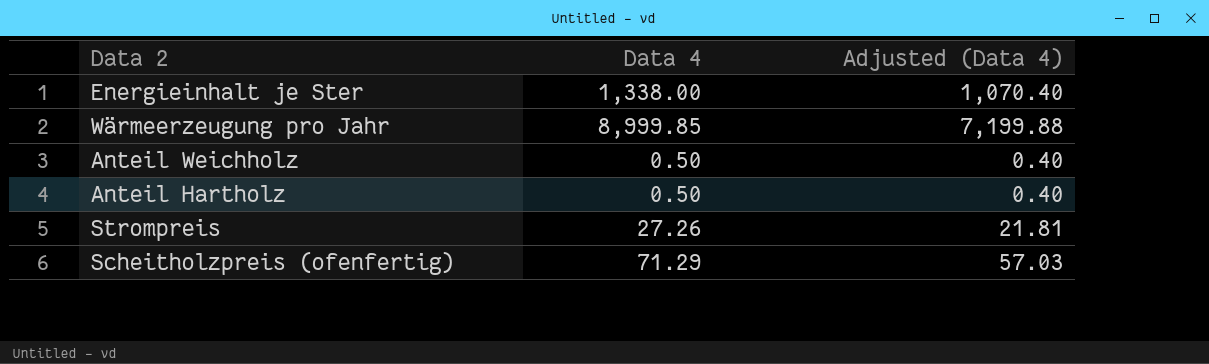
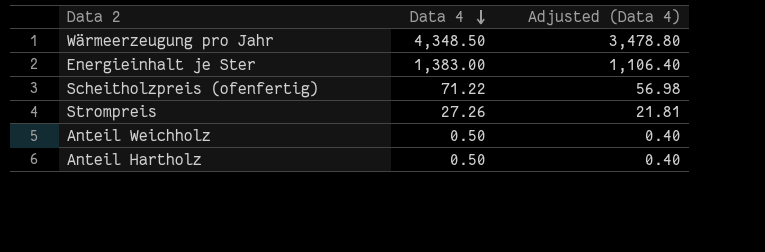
row order: none -> Data 4 descending
Wärmeerzeugung pro Jahr | Data 4: 8,999.85 -> 4,348.50
Wärmeerzeugung pro Jahr | Adjusted (Data 4): 7,199.88 -> 3,478.80
Energieinhalt je Ster | Data 4: 1,338.00 -> 1,383.00
Energieinhalt je Ster | Adjusted (Data 4): 1,070.40 -> 1,106.40
Scheitholzpreis (ofenfertig) | Data 4: 71.29 -> 71.22
Scheitholzpreis (ofenfertig) | Adjusted (Data 4): 57.03 -> 56.98

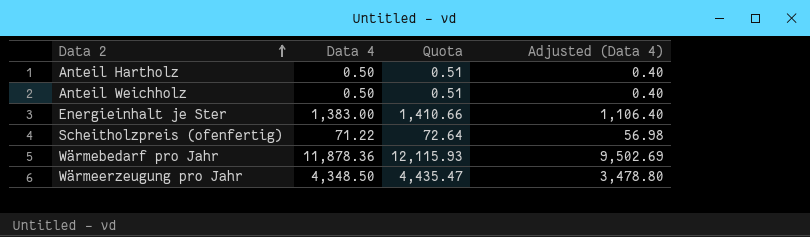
row order: Data 4 descending -> Data 2 ascending
column Quota | formula: none -> [Data 4] * 1.02
row Strompreis: 27.26 | 21.81 -> none
row Wärmebedarf pro Jahr: none -> 11,878.36 | 12,115.93 | 9,502.69

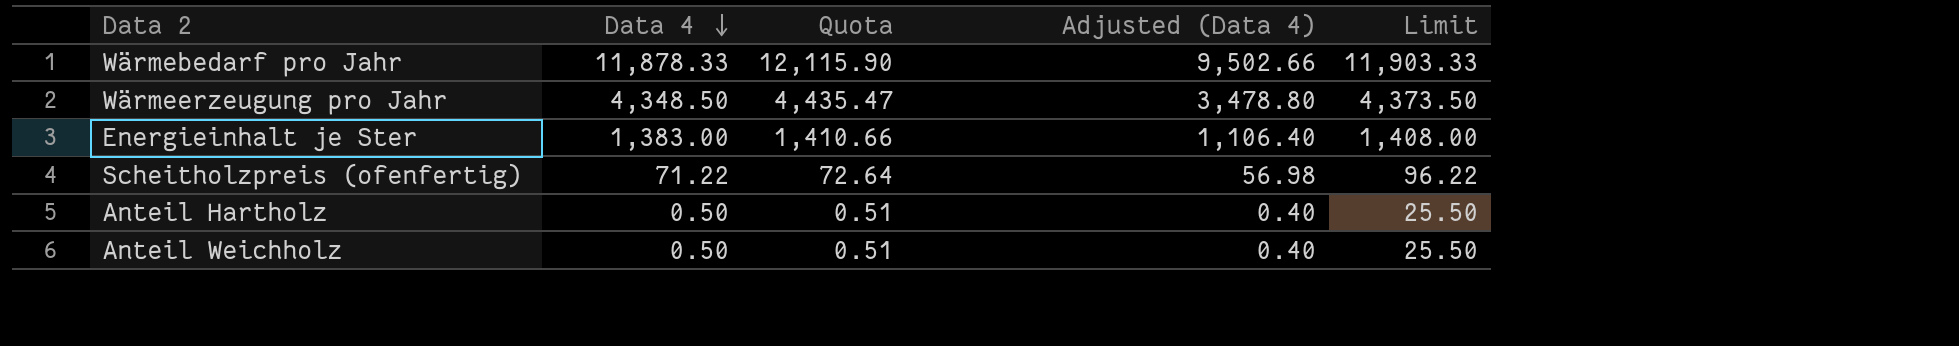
row order: Data 2 ascending -> Data 4 descending
column Limit | formula: none -> [Data 4] + 25
Wärmebedarf pro Jahr | Data 4: 11,878.36 -> 11,878.33
Wärmebedarf pro Jahr | Quota: 12,115.93 -> 12,115.90
Wärmebedarf pro Jahr | Adjusted (Data 4): 9,502.69 -> 9,502.66

